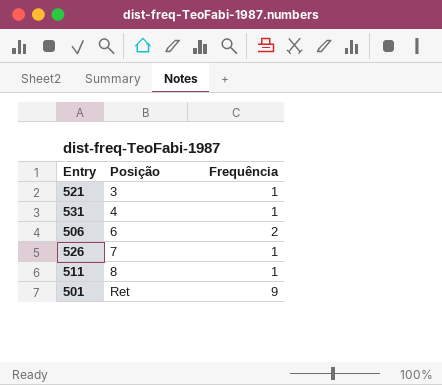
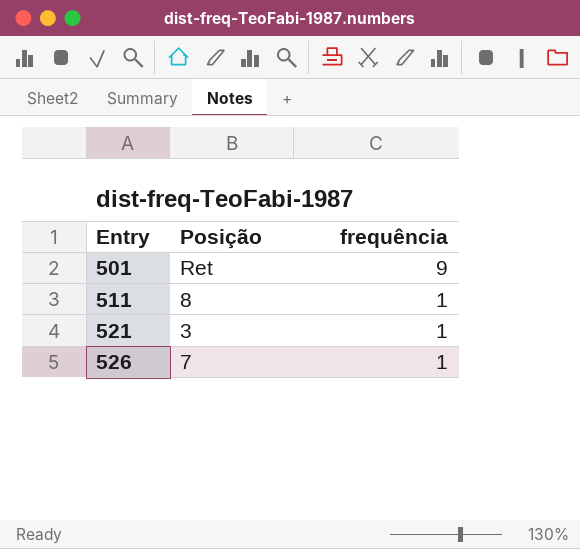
row order: Posição ascending -> Entry ascending
column name: Frequência -> frequência
row 531: 4 | 1 -> none
row 506: 6 | 2 -> none

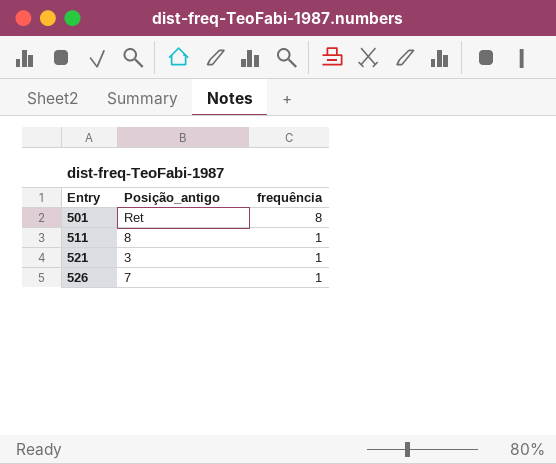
column name: Posição -> Posição_antigo
501 | frequência: 9 -> 8

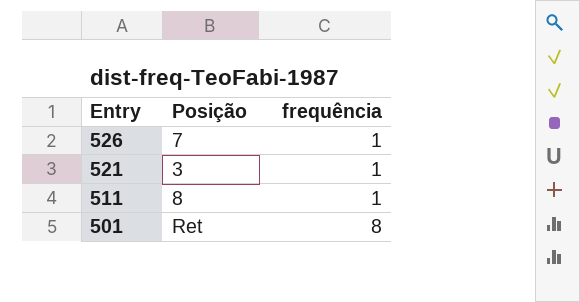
row order: Entry ascending -> Entry descending
column name: Posição_antigo -> Posição

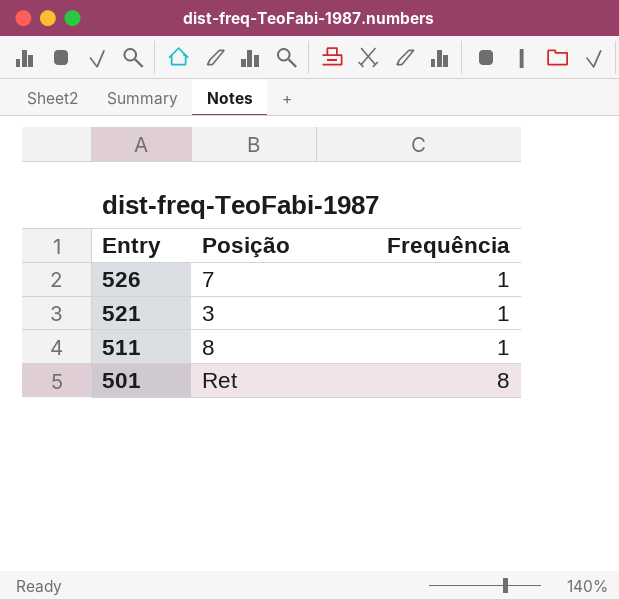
column name: frequência -> Frequência

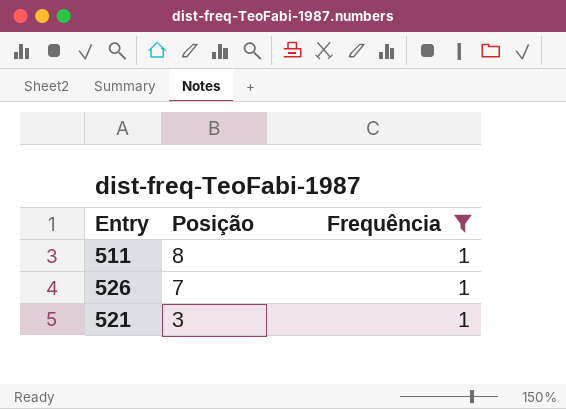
filter: none -> Frequência = 1
row order: Entry descending -> Posição descending

